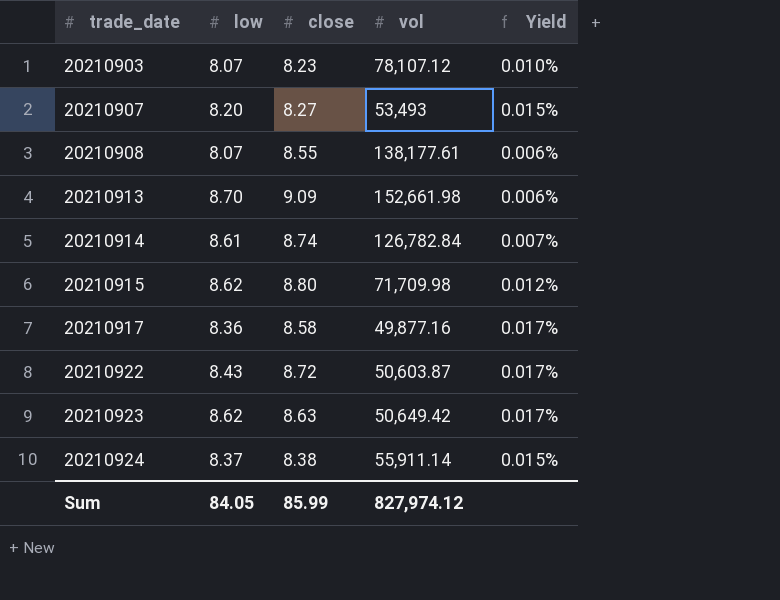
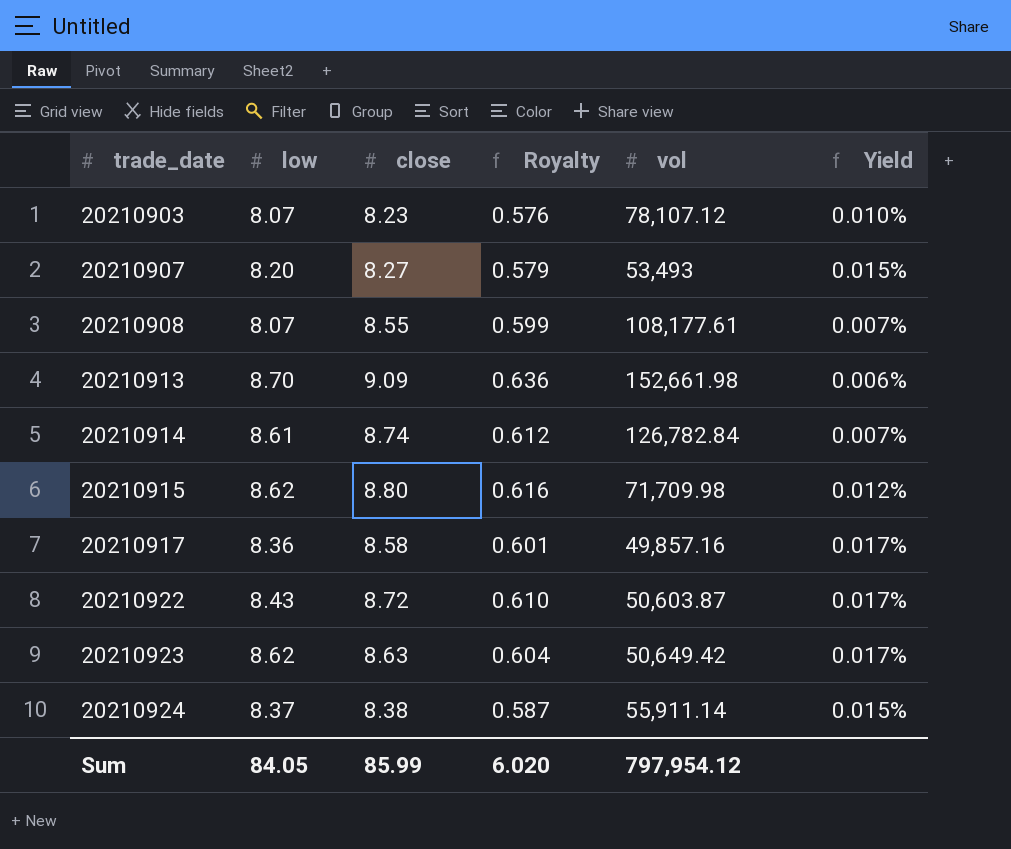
column Royalty | formula: none -> [close] * 0.07
20210908 | vol: 138,177.61 -> 108,177.61
20210908 | Yield: 0.006% -> 0.007%
20210917 | vol: 49,877.16 -> 49,857.16
Sum | vol: 827,974.12 -> 797,954.12

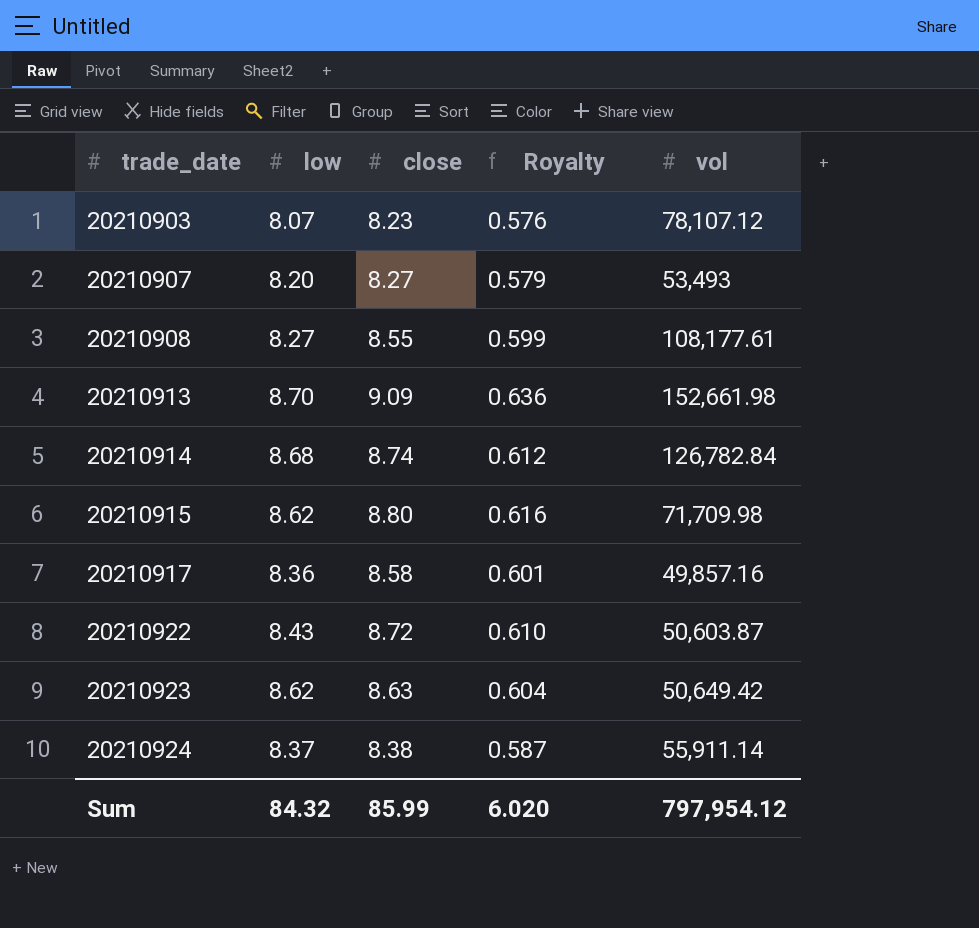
column Yield | formula: [low] / [vol] -> none
20210908 | low: 8.07 -> 8.27
20210914 | low: 8.61 -> 8.68
Sum | low: 84.05 -> 84.32

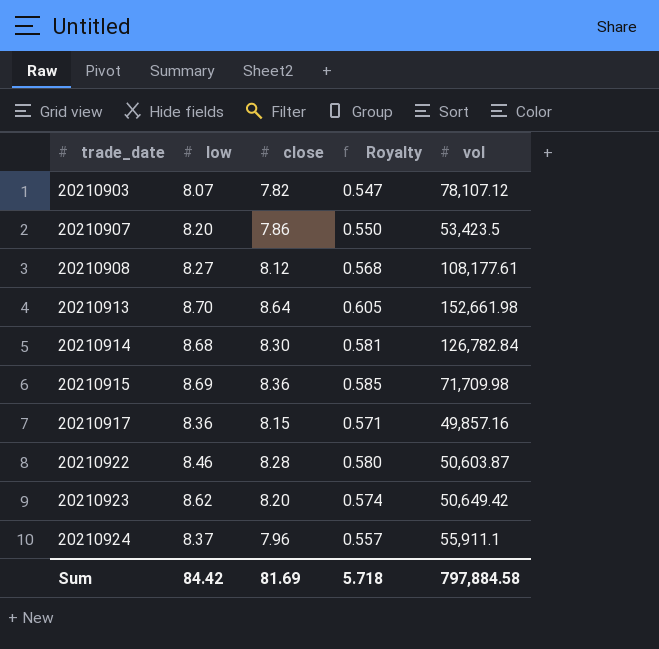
20210903 | close: 8.23 -> 7.82
20210903 | Royalty: 0.576 -> 0.547
20210907 | close: 8.27 -> 7.86
20210907 | Royalty: 0.579 -> 0.550
20210907 | vol: 53,493 -> 53,423.5
20210908 | close: 8.55 -> 8.12
20210908 | Royalty: 0.599 -> 0.568
20210913 | close: 9.09 -> 8.64
20210913 | Royalty: 0.636 -> 0.605
20210914 | close: 8.74 -> 8.30
20210914 | Royalty: 0.612 -> 0.581
20210915 | low: 8.62 -> 8.69
20210915 | close: 8.80 -> 8.36
20210915 | Royalty: 0.616 -> 0.585
20210917 | close: 8.58 -> 8.15
20210917 | Royalty: 0.601 -> 0.571
20210922 | low: 8.43 -> 8.46
20210922 | close: 8.72 -> 8.28
20210922 | Royalty: 0.610 -> 0.580
20210923 | close: 8.63 -> 8.20
20210923 | Royalty: 0.604 -> 0.574
20210924 | close: 8.38 -> 7.96
20210924 | Royalty: 0.587 -> 0.557
20210924 | vol: 55,911.14 -> 55,911.1
Sum | low: 84.32 -> 84.42
Sum | close: 85.99 -> 81.69
Sum | Royalty: 6.020 -> 5.718
Sum | vol: 797,954.12 -> 797,884.58

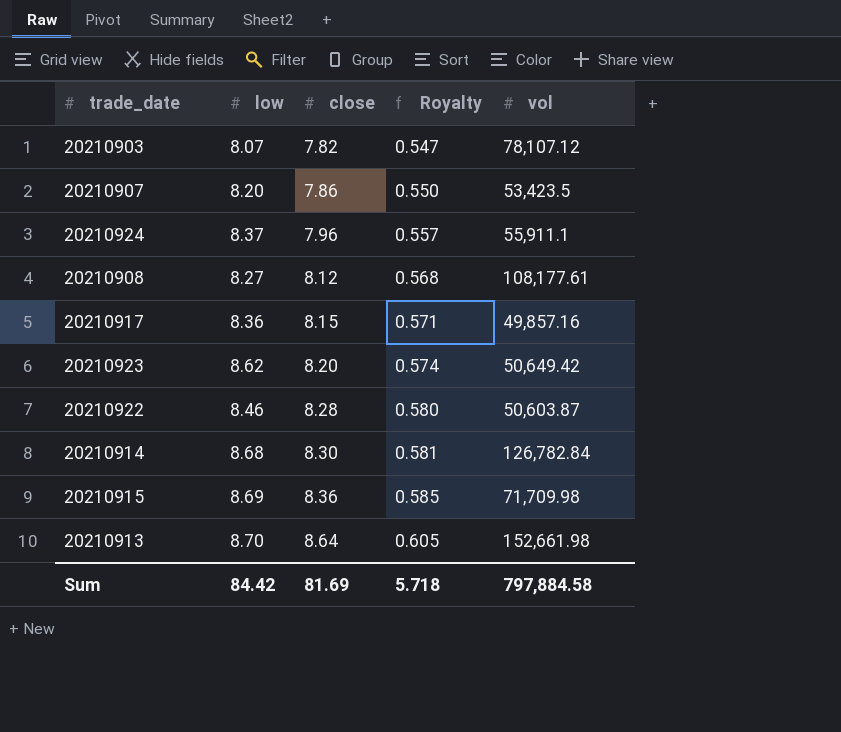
row order: trade_date ascending -> close ascending

